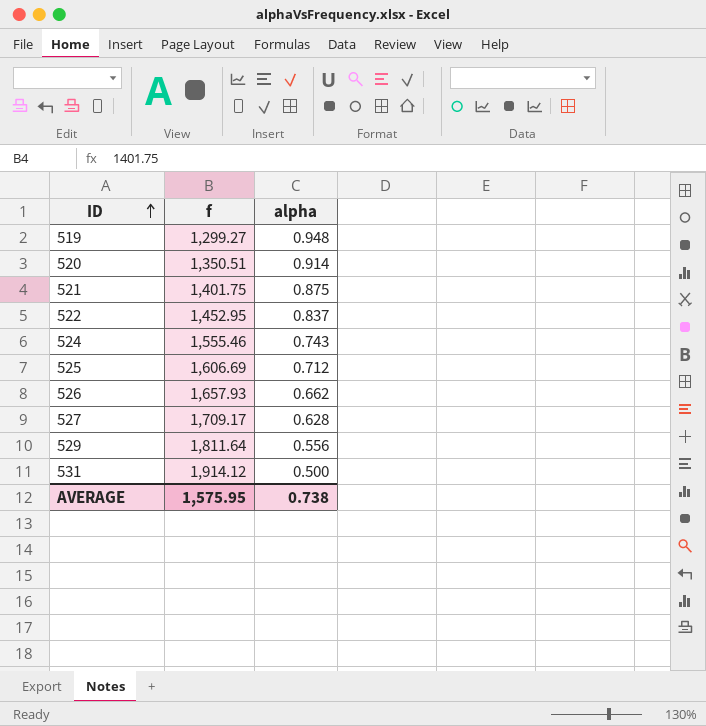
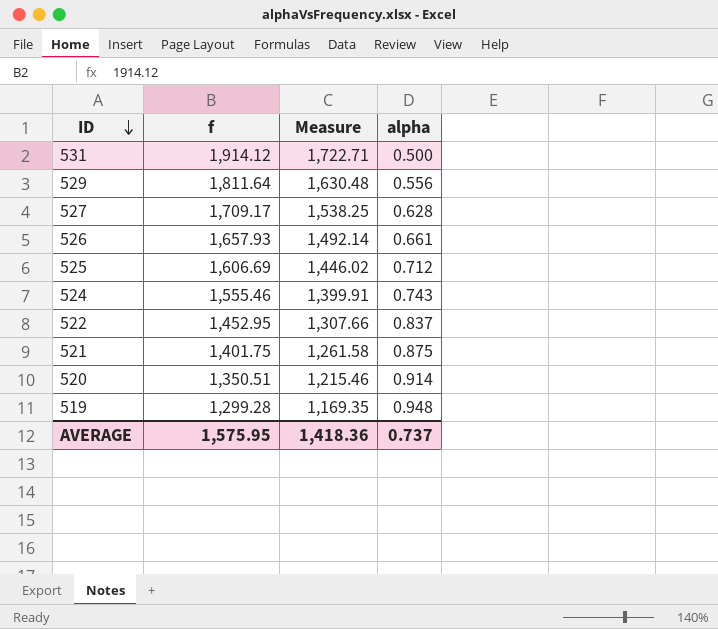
row order: ID ascending -> ID descending
column Measure | formula: none -> [f] * 0.9
526 | alpha: 0.662 -> 0.661
519 | f: 1,299.27 -> 1,299.28
AVERAGE | alpha: 0.738 -> 0.737

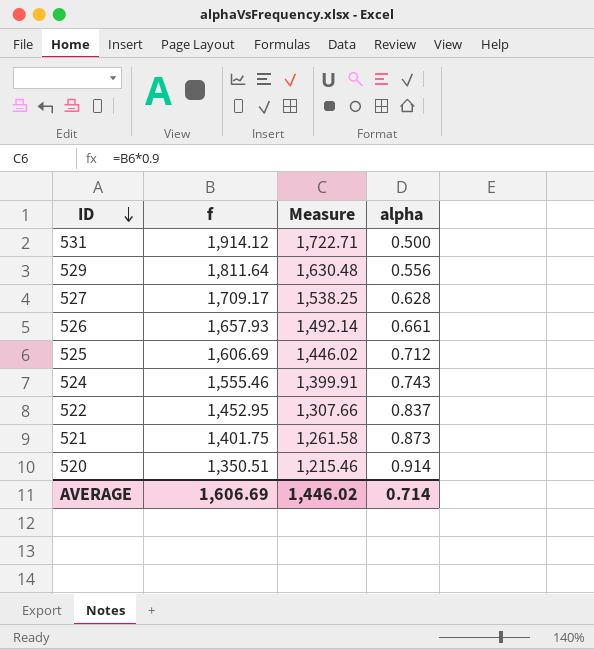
row 519: 1,299.28 | 1,169.35 | 0.948 -> none
521 | alpha: 0.875 -> 0.873
AVERAGE | f: 1,575.95 -> 1,606.69
AVERAGE | Measure: 1,418.36 -> 1,446.02
AVERAGE | alpha: 0.737 -> 0.714

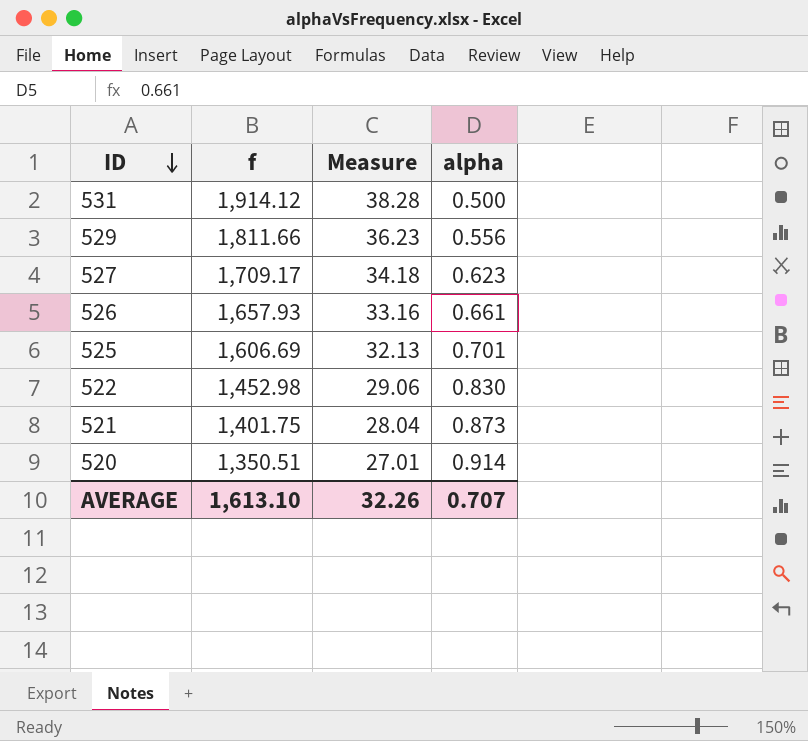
column Measure | formula: [f] * 0.9 -> [f] * 0.02
row 524: 1,555.46 | 1,399.91 | 0.743 -> none
529 | f: 1,811.64 -> 1,811.66
527 | alpha: 0.628 -> 0.623
525 | alpha: 0.712 -> 0.701
522 | f: 1,452.95 -> 1,452.98
522 | alpha: 0.837 -> 0.830
AVERAGE | f: 1,606.69 -> 1,613.10
AVERAGE | Measure: 1,446.02 -> 32.26
AVERAGE | alpha: 0.714 -> 0.707

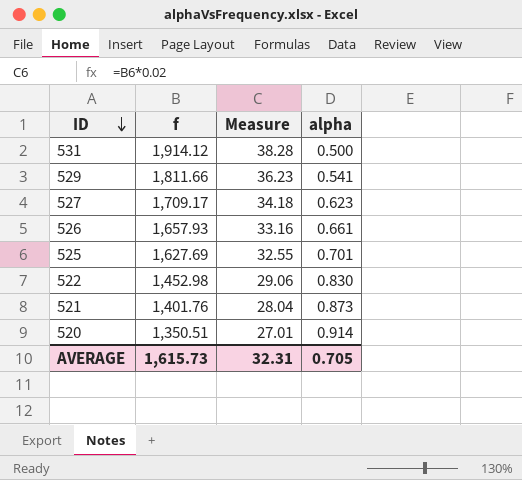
529 | alpha: 0.556 -> 0.541
525 | f: 1,606.69 -> 1,627.69
525 | Measure: 32.13 -> 32.55
521 | f: 1,401.75 -> 1,401.76
AVERAGE | f: 1,613.10 -> 1,615.73
AVERAGE | Measure: 32.26 -> 32.31
AVERAGE | alpha: 0.707 -> 0.705

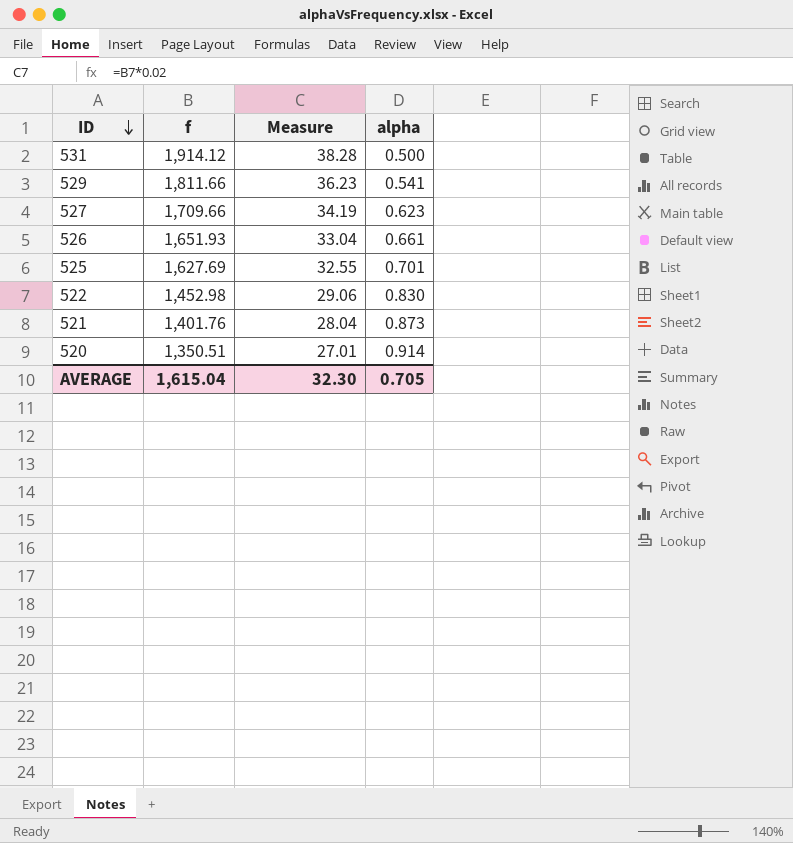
527 | f: 1,709.17 -> 1,709.66
527 | Measure: 34.18 -> 34.19
526 | f: 1,657.93 -> 1,651.93
526 | Measure: 33.16 -> 33.04
AVERAGE | f: 1,615.73 -> 1,615.04
AVERAGE | Measure: 32.31 -> 32.30

